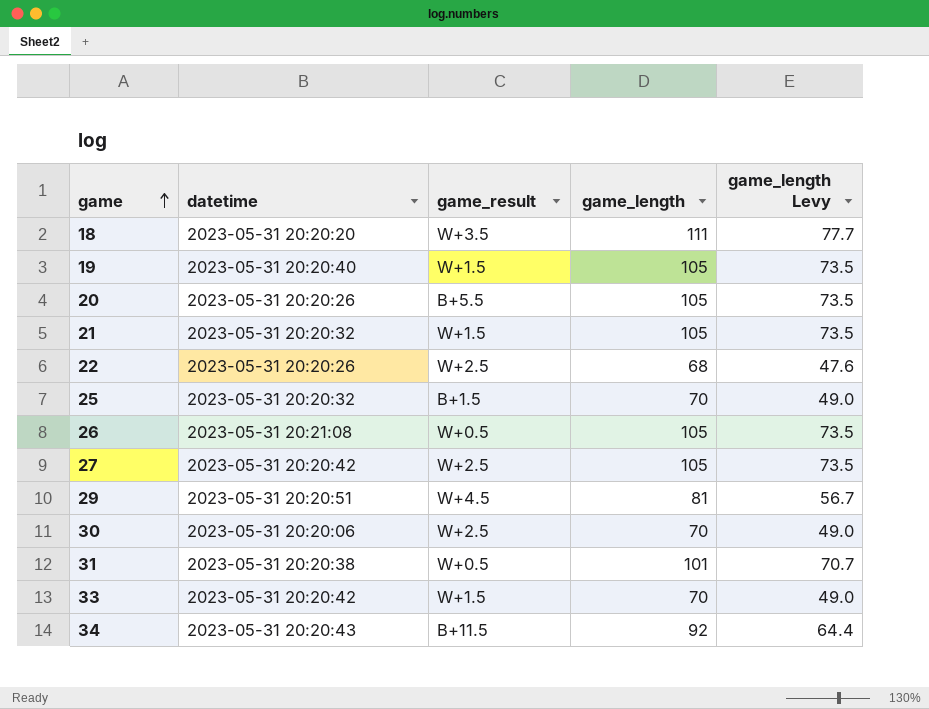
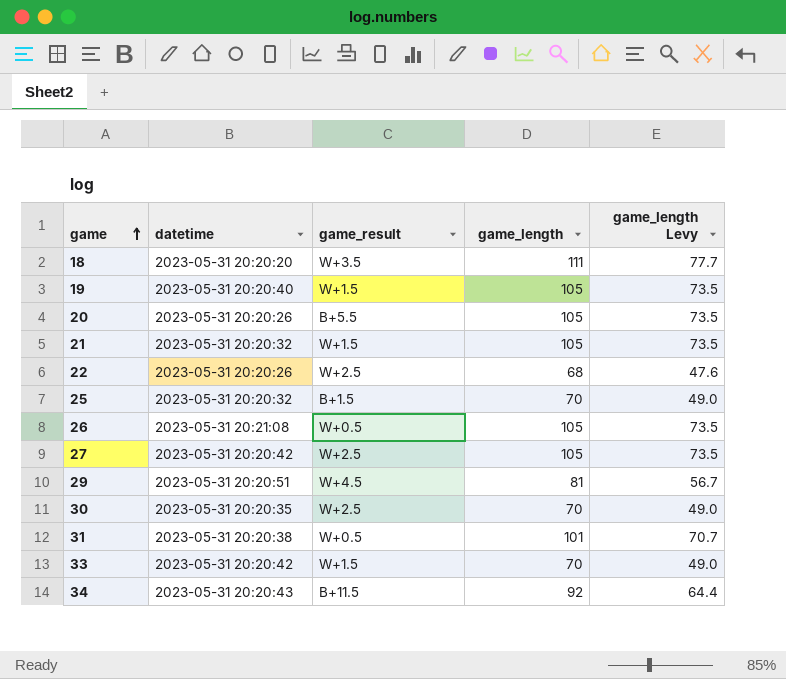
30 | datetime: 2023-05-31 20:20:06 -> 2023-05-31 20:20:35

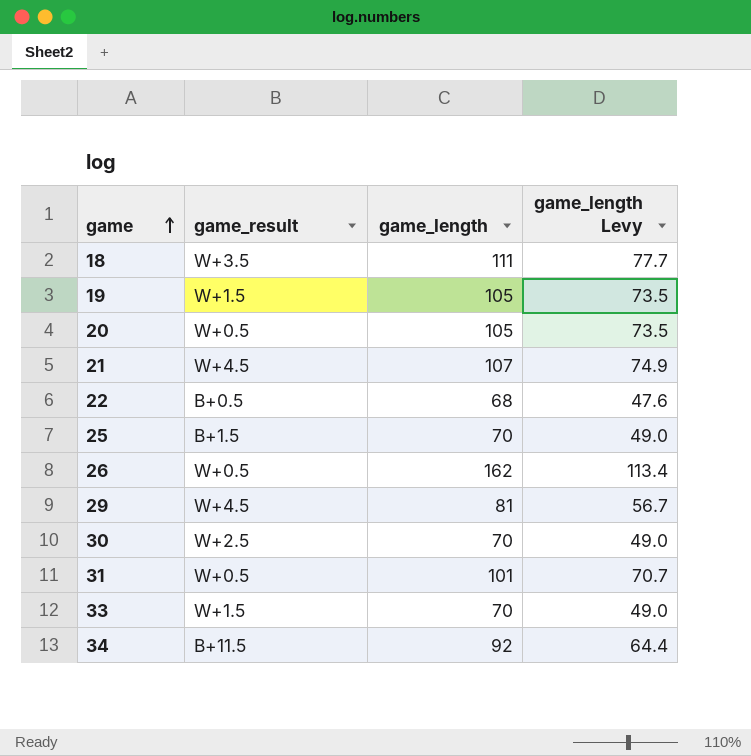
column datetime | position: 2 -> none
row 27: 2023-05-31 20:20:42 | W+2.5 | 105 | 73.5 -> none
20 | game_result: B+5.5 -> W+0.5
21 | game_result: W+1.5 -> W+4.5
21 | game_length: 105 -> 107
21 | game_length Levy: 73.5 -> 74.9
22 | game_result: W+2.5 -> B+0.5
26 | game_length: 105 -> 162
26 | game_length Levy: 73.5 -> 113.4

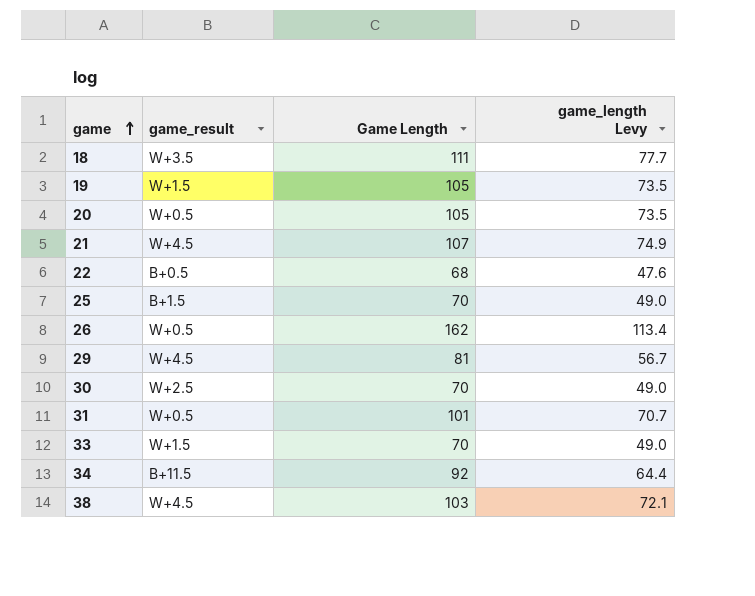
column name: game_length -> Game Length
row 38: none -> W+4.5 | 103 | 72.1

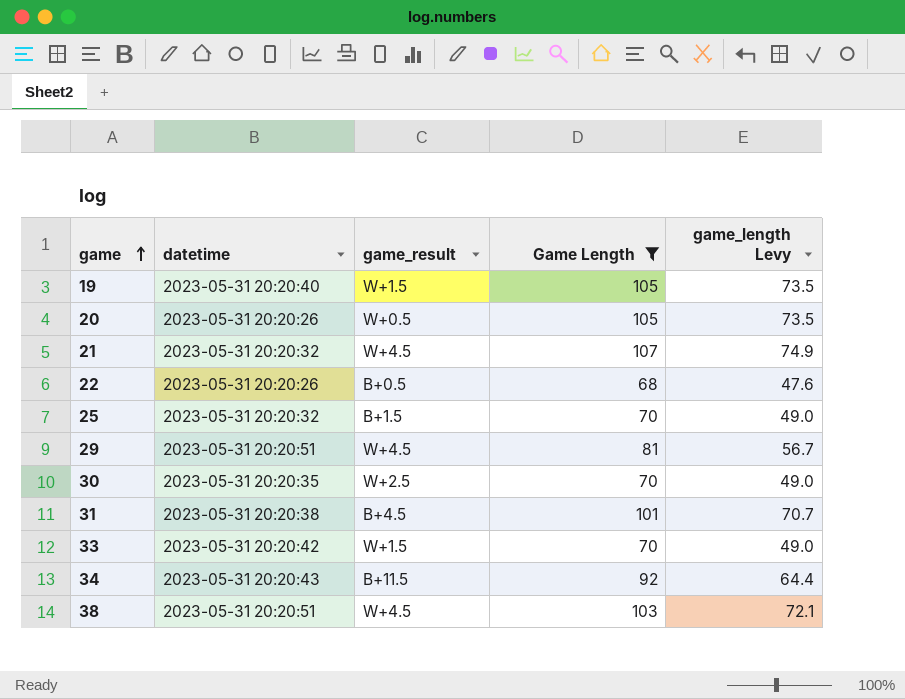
filter: none -> Game Length <= 107
column datetime | position: none -> 2
31 | game_result: W+0.5 -> B+4.5

